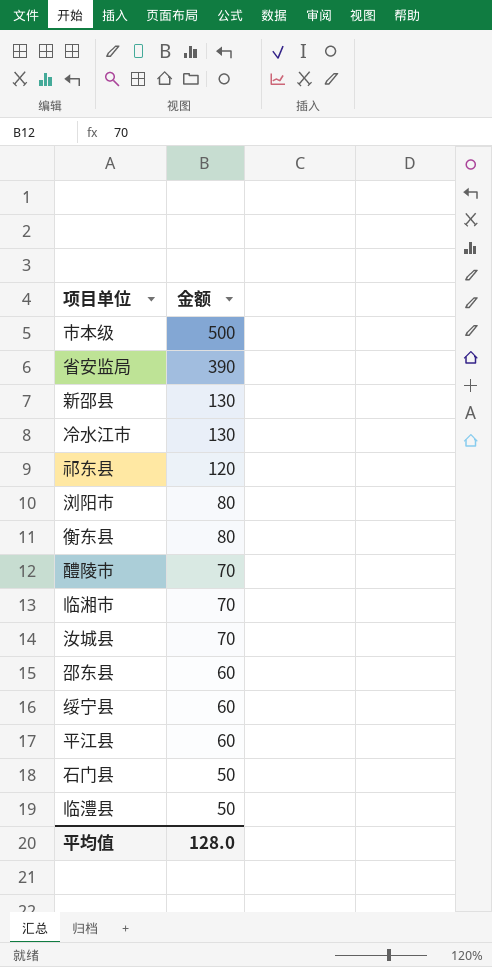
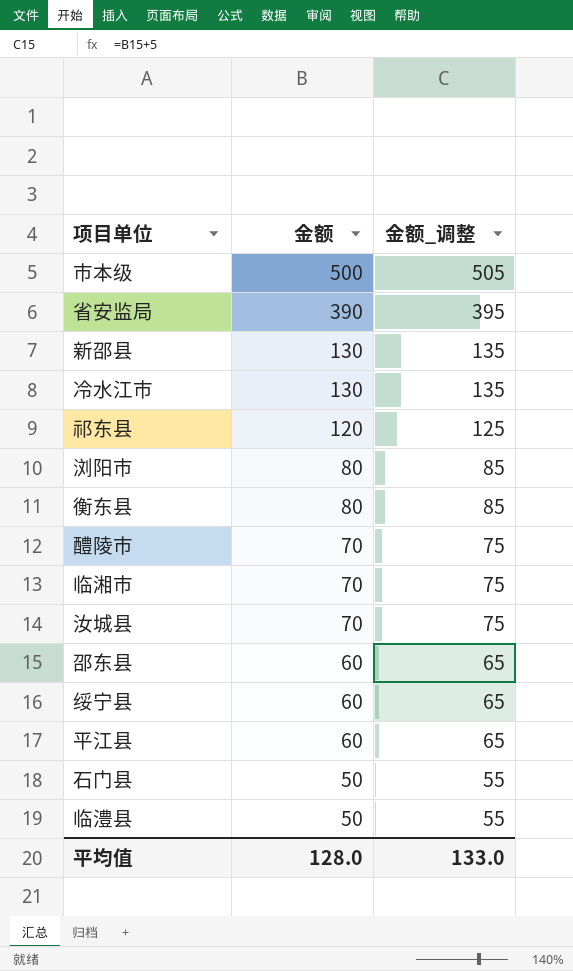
column 金额_调整 | formula: none -> [金额] + 5

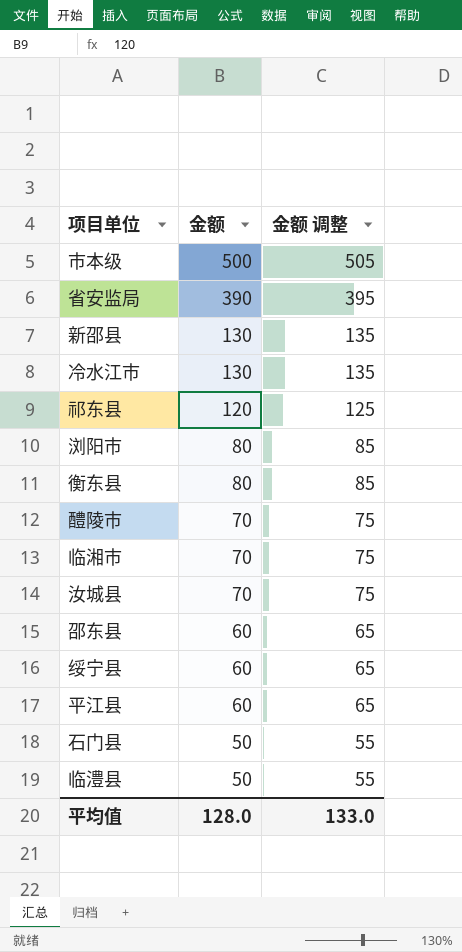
column name: 金额_调整 -> 金额 调整

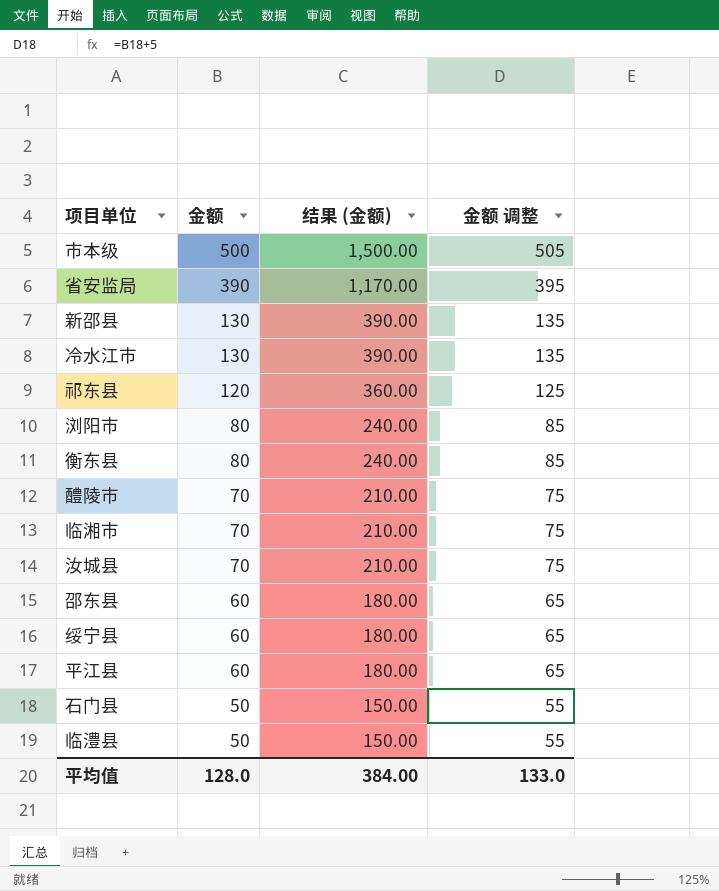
column 结果 (金额) | formula: none -> [金额] * 3

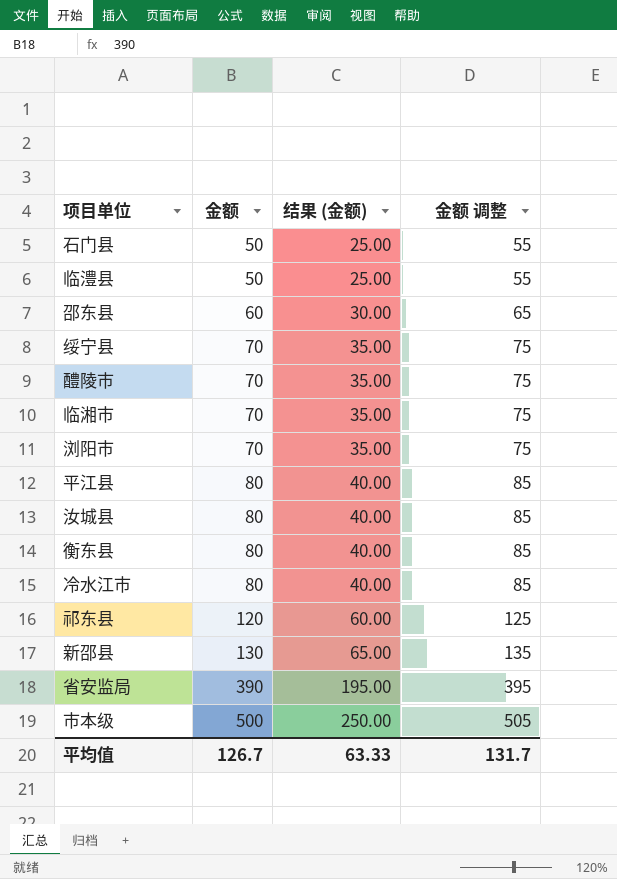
row order: 金额 descending -> 金额 ascending
column 结果 (金额) | formula: [金额] * 3 -> [金额] * 0.5
绥宁县 | 金额: 60 -> 70
绥宁县 | 金额 调整: 65 -> 75
浏阳市 | 金额: 80 -> 70
浏阳市 | 金额 调整: 85 -> 75
平江县 | 金额: 60 -> 80
平江县 | 金额 调整: 65 -> 85
汝城县 | 金额: 70 -> 80
汝城县 | 金额 调整: 75 -> 85
冷水江市 | 金额: 130 -> 80
冷水江市 | 金额 调整: 135 -> 85
平均值 | 金额: 128.0 -> 126.7
平均值 | 结果 (金额): 384.00 -> 63.33
平均值 | 金额 调整: 133.0 -> 131.7

